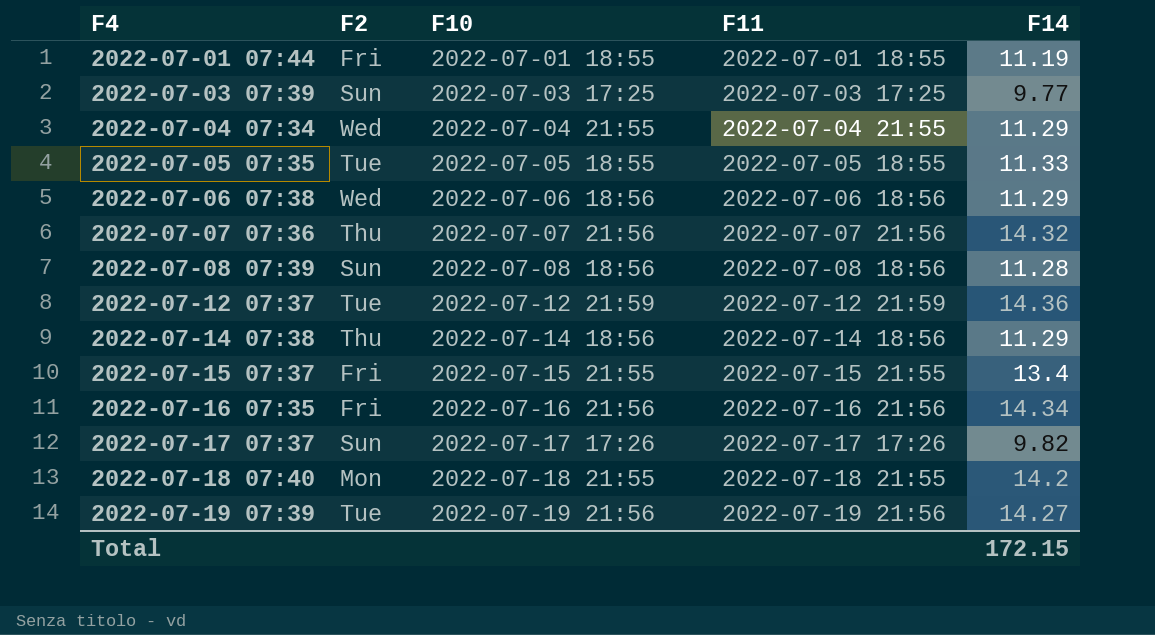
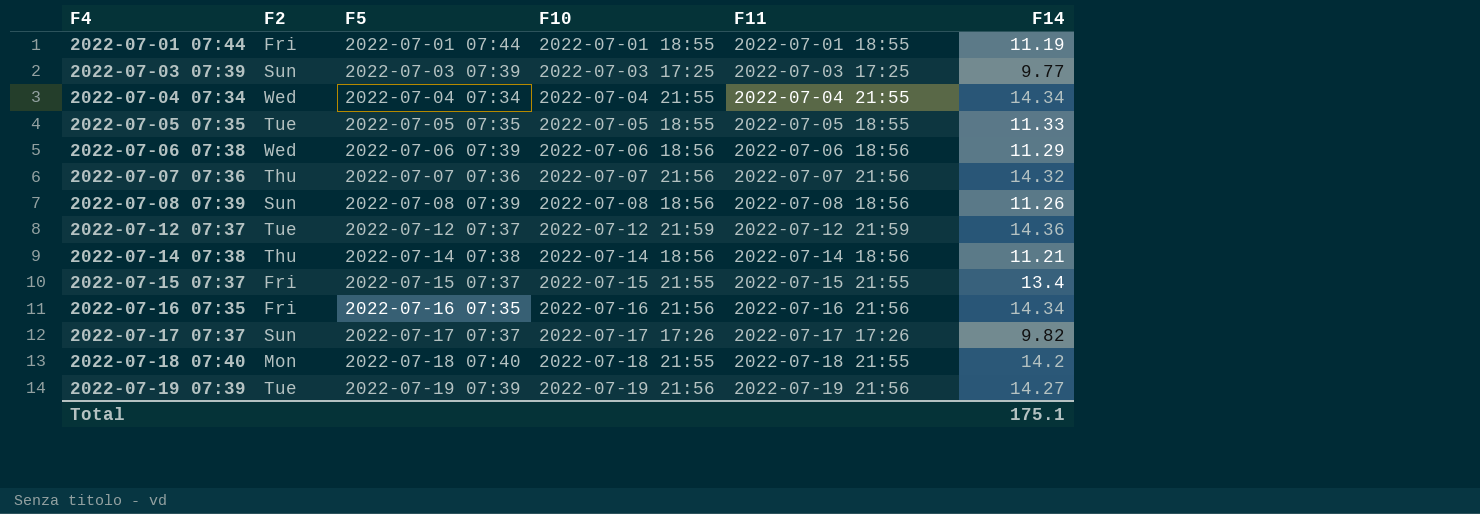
column F5 | position: none -> 3
2022-07-04 07:34 | F14: 11.29 -> 14.34
2022-07-08 07:39 | F14: 11.28 -> 11.26
2022-07-14 07:38 | F14: 11.29 -> 11.21
Total | F14: 172.15 -> 175.1

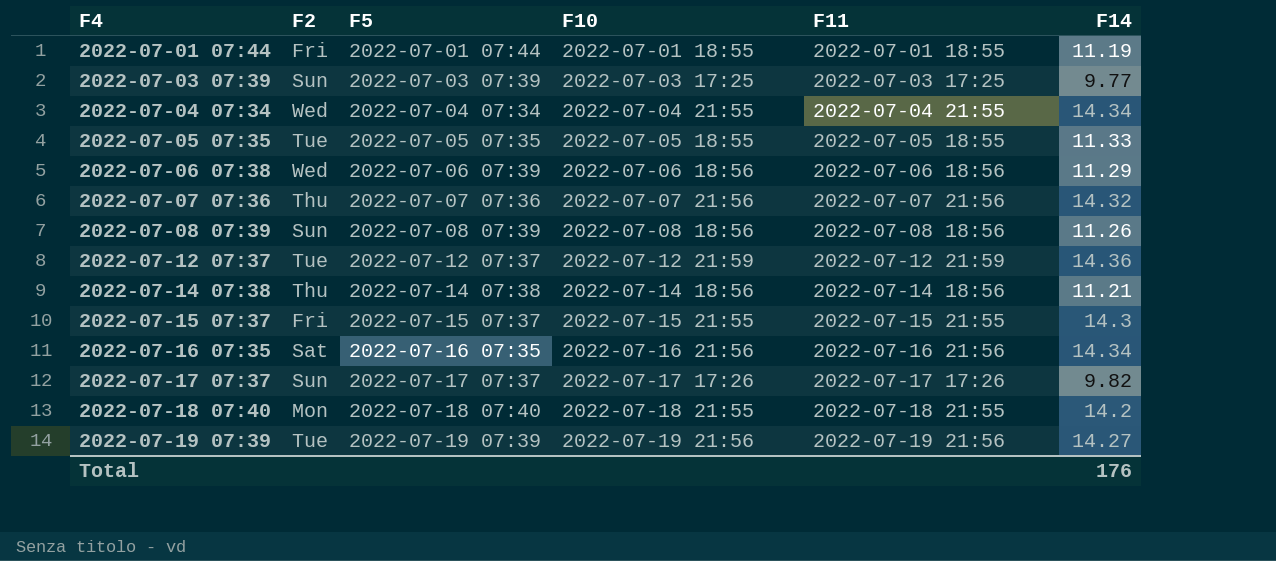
2022-07-15 07:37 | F14: 13.4 -> 14.3
2022-07-16 07:35 | F2: Fri -> Sat
Total | F14: 175.1 -> 176

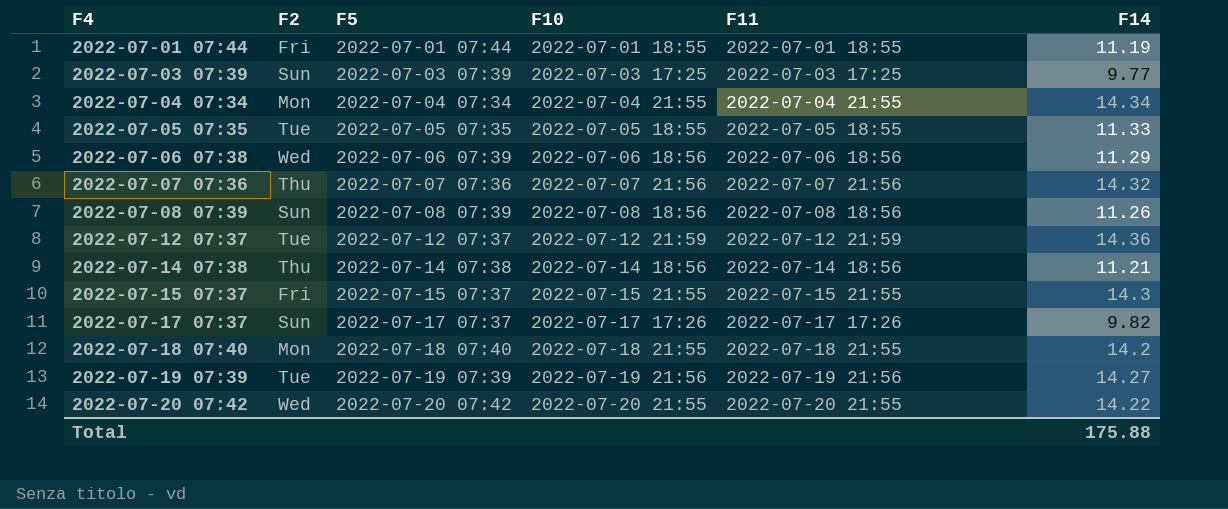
row 2022-07-16 07:35: Sat | 2022-07-16 07:35 | 2022-07-16 21:56 | 2022-07-16 21:56 | 14.34 -> none
2022-07-04 07:34 | F2: Wed -> Mon
row 2022-07-20 07:42: none -> Wed | 2022-07-20 07:42 | 2022-07-20 21:55 | 2022-07-20 21:55 | 14.22
Total | F14: 176 -> 175.88

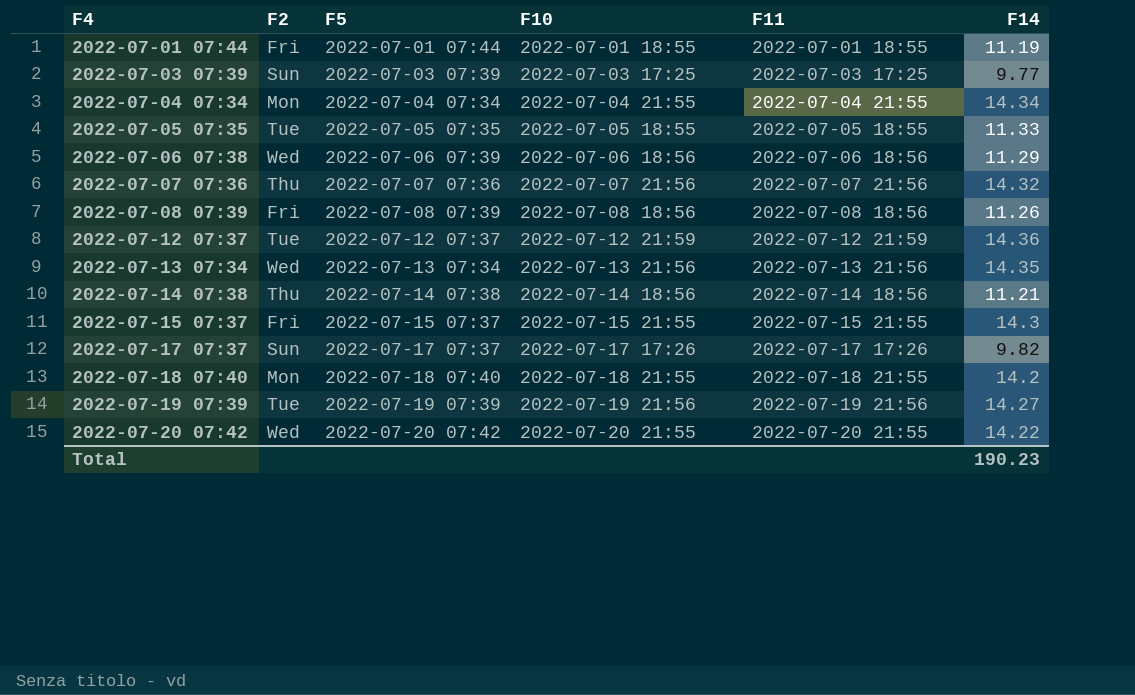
2022-07-08 07:39 | F2: Sun -> Fri
row 2022-07-13 07:34: none -> Wed | 2022-07-13 07:34 | 2022-07-13 21:56 | 2022-07-13 21:56 | 14.35
Total | F14: 175.88 -> 190.23

